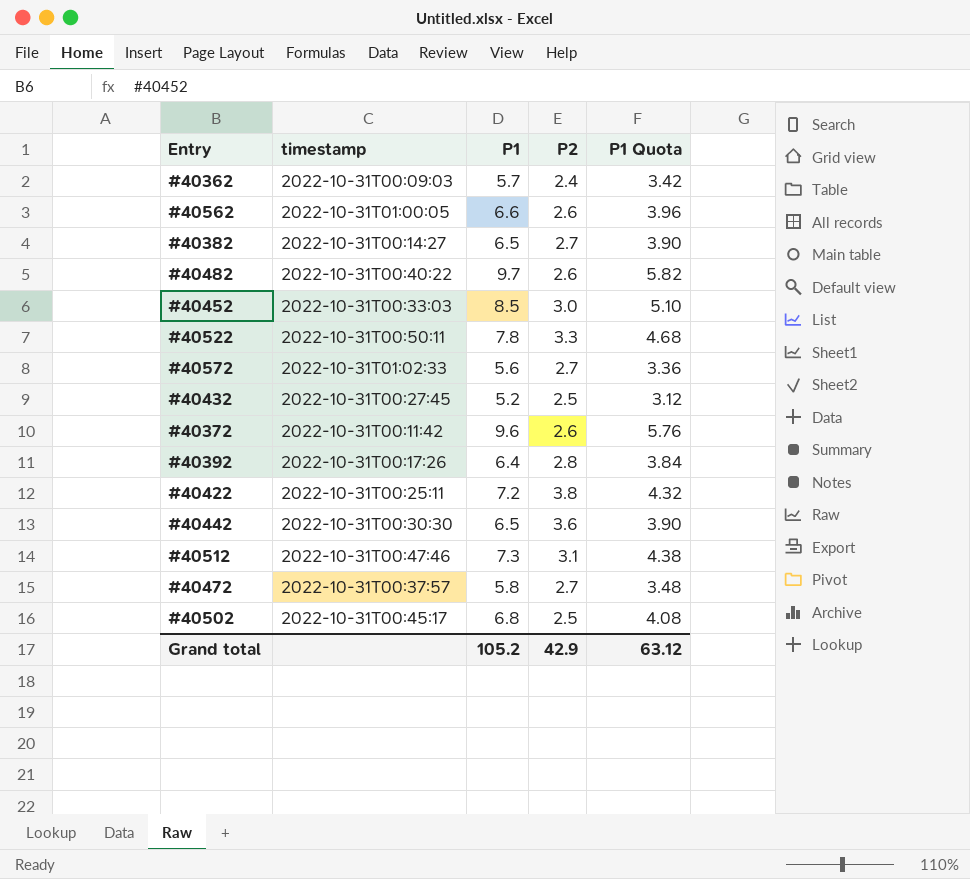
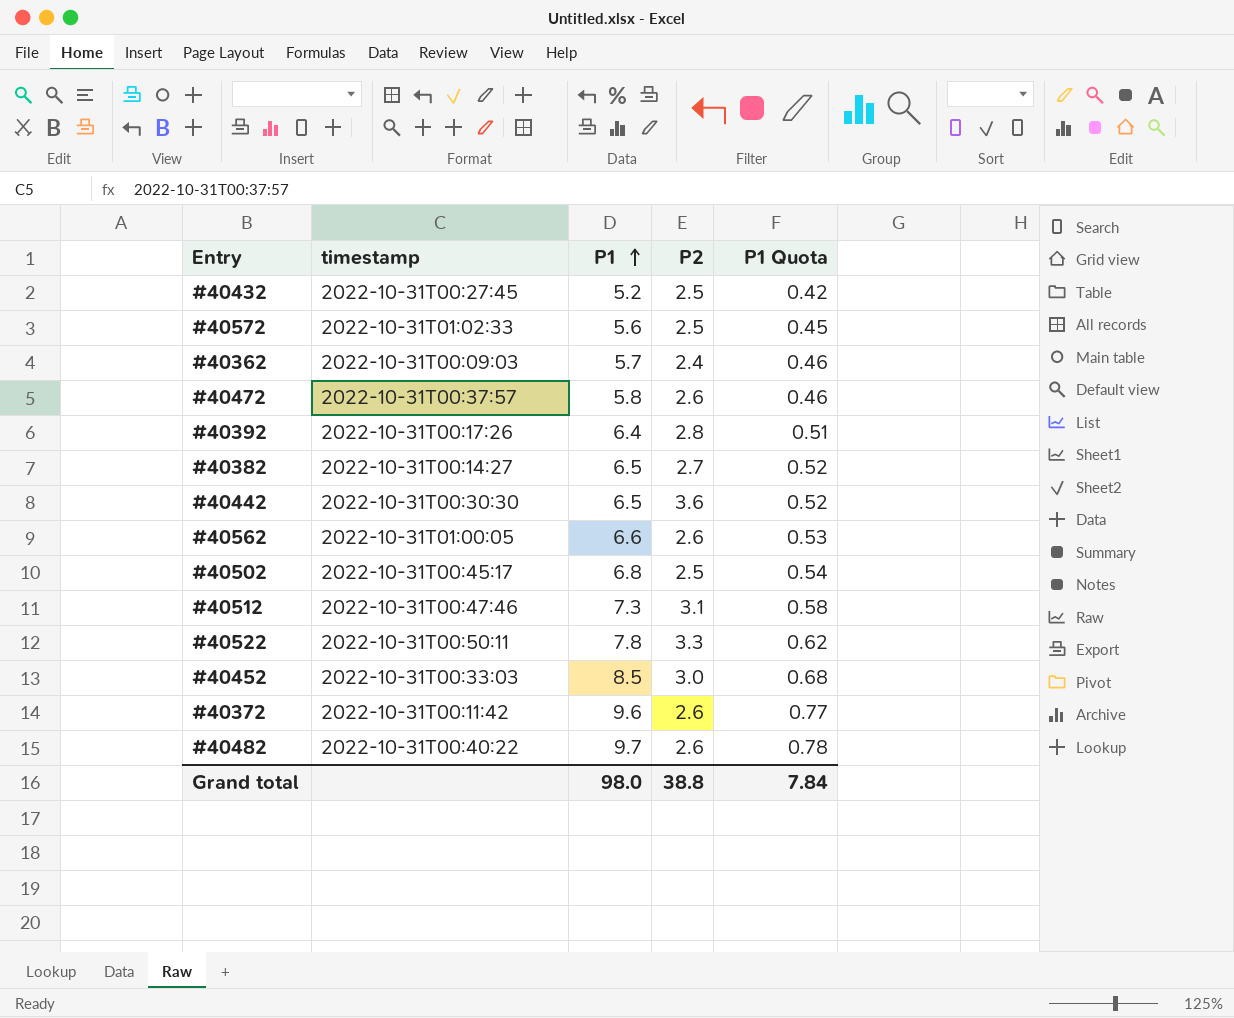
row order: none -> P1 ascending
column P1 Quota | formula: [P1] * 0.6 -> [P1] * 0.08
row #40422: 2022-10-31T00:25:11 | 7.2 | 3.8 | 4.32 -> none
#40572 | P2: 2.7 -> 2.5
#40472 | P2: 2.7 -> 2.6
Grand total | P1: 105.2 -> 98.0
Grand total | P2: 42.9 -> 38.8
Grand total | P1 Quota: 63.12 -> 7.84

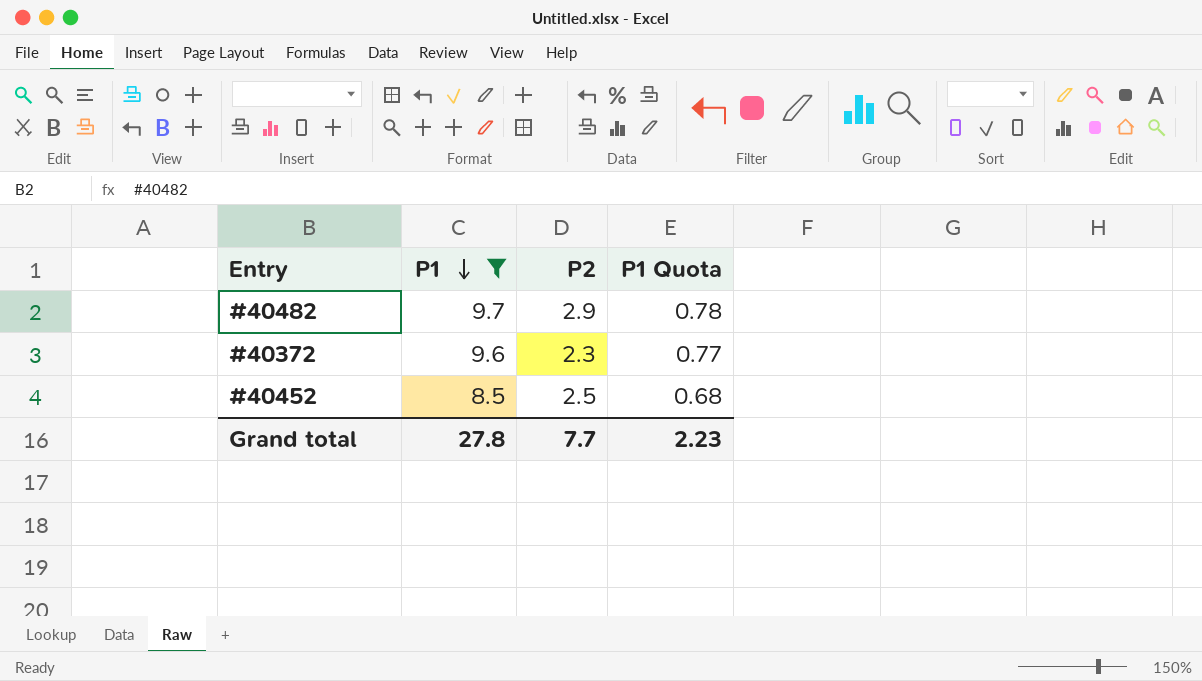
filter: none -> P1 >= 8.5
row order: P1 ascending -> P1 descending
column timestamp | position: 2 -> none
#40482 | P2: 2.6 -> 2.9
#40372 | P2: 2.6 -> 2.3
#40452 | P2: 3.0 -> 2.5
Grand total | P1: 98.0 -> 27.8
Grand total | P2: 38.8 -> 7.7
Grand total | P1 Quota: 7.84 -> 2.23

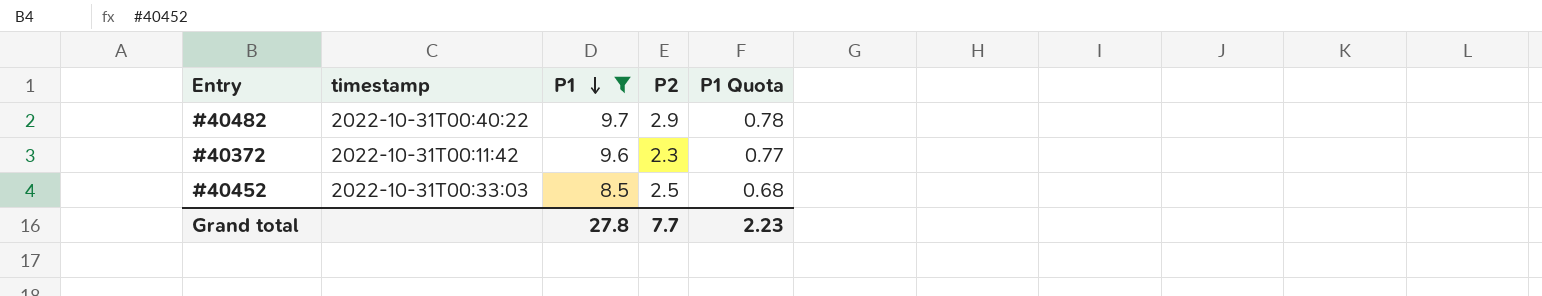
column timestamp | position: none -> 2

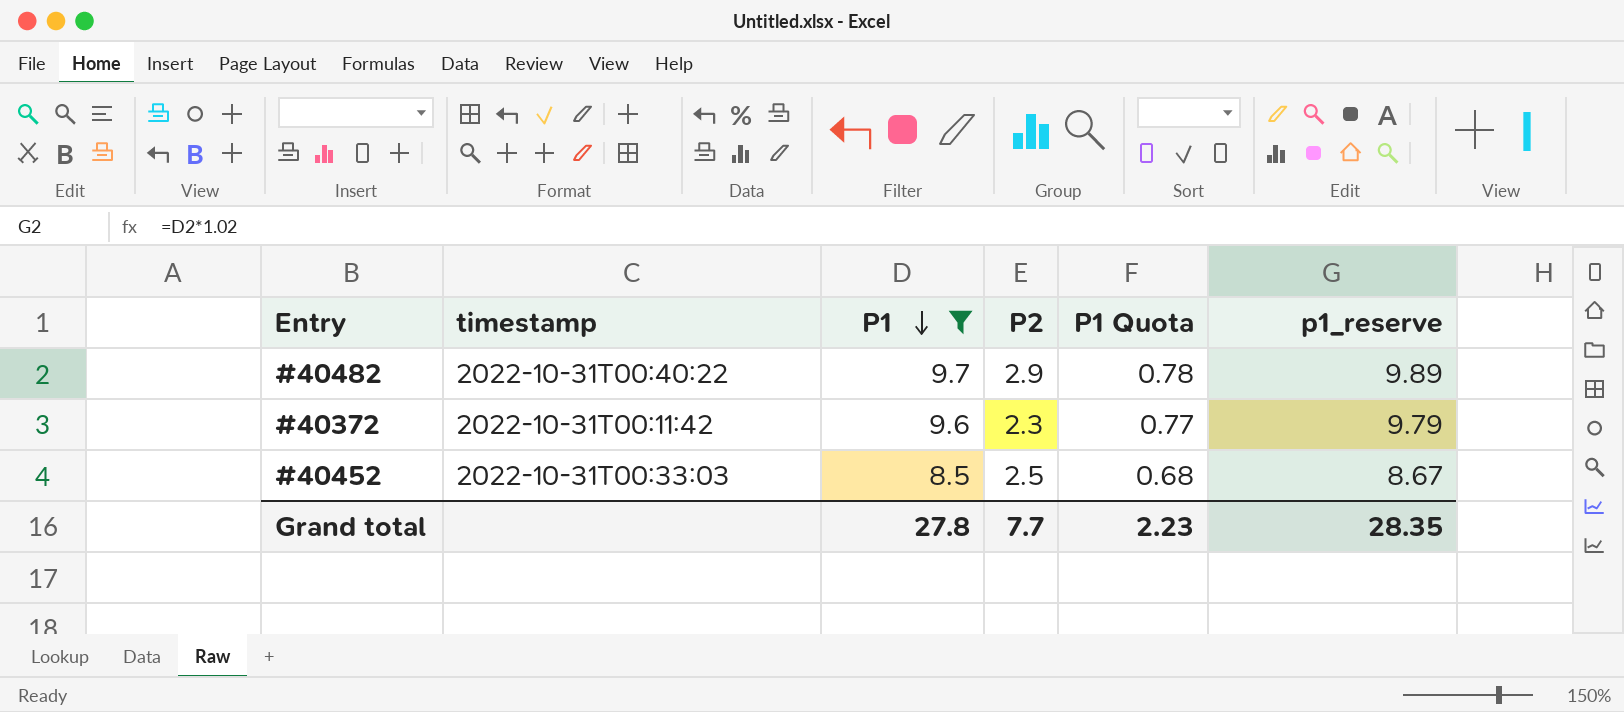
column p1_reserve | formula: none -> [P1] * 1.02

